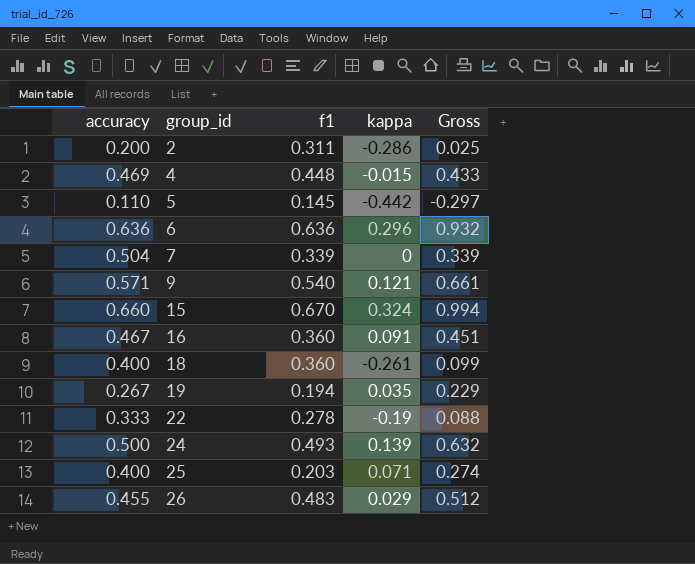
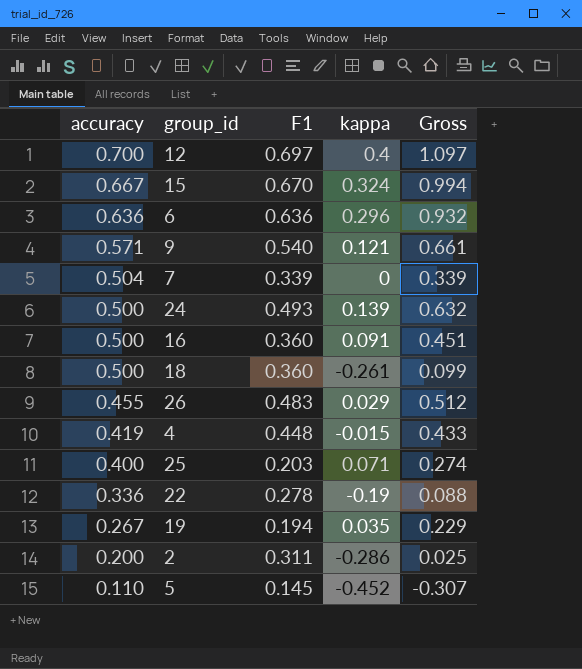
row order: group_id ascending -> accuracy descending
column name: f1 -> F1
row 12: none -> 0.700 | 0.697 | 0.4 | 1.097
15 | accuracy: 0.660 -> 0.667
16 | accuracy: 0.467 -> 0.500
18 | accuracy: 0.400 -> 0.500
4 | accuracy: 0.469 -> 0.419
22 | accuracy: 0.333 -> 0.336
5 | kappa: -0.442 -> -0.452
5 | Gross: -0.297 -> -0.307

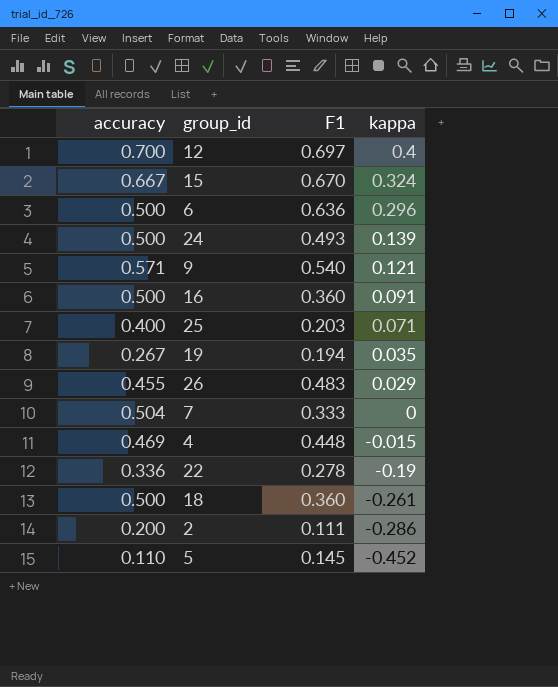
row order: accuracy descending -> kappa descending
column Gross | formula: [F1] + [kappa] -> none
6 | accuracy: 0.636 -> 0.500
7 | F1: 0.339 -> 0.333
4 | accuracy: 0.419 -> 0.469
2 | F1: 0.311 -> 0.111

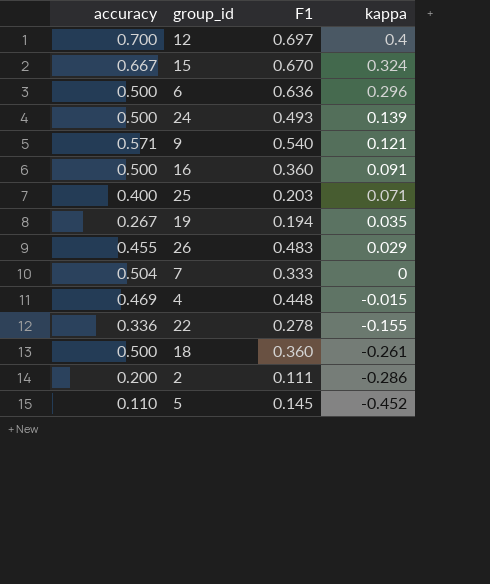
22 | kappa: -0.19 -> -0.155

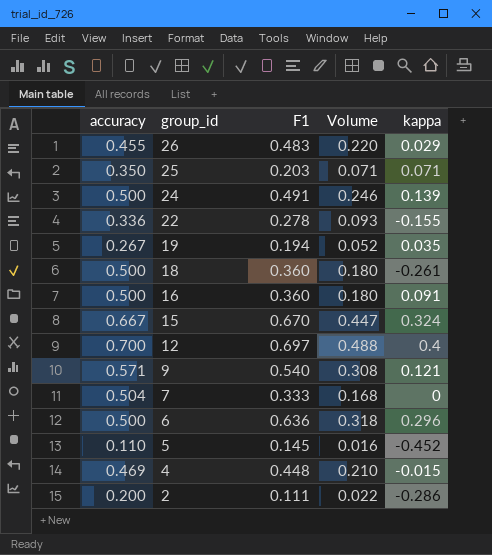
row order: kappa descending -> group_id descending
column Volume | formula: none -> [accuracy] * [F1]
25 | accuracy: 0.400 -> 0.350
24 | F1: 0.493 -> 0.491

